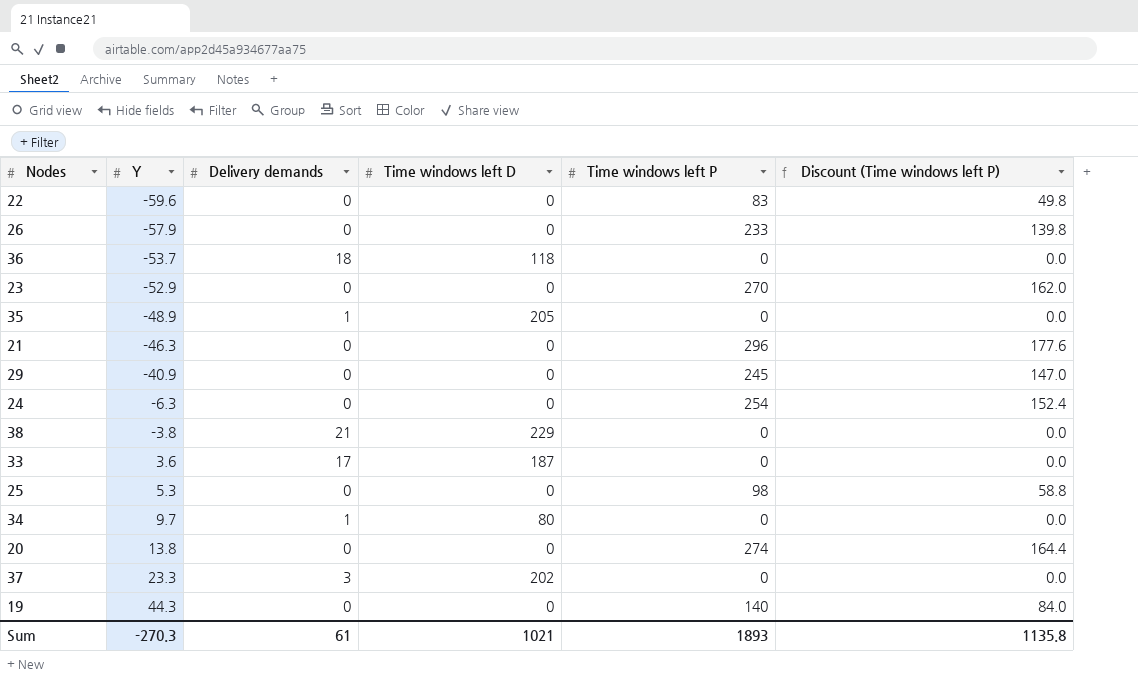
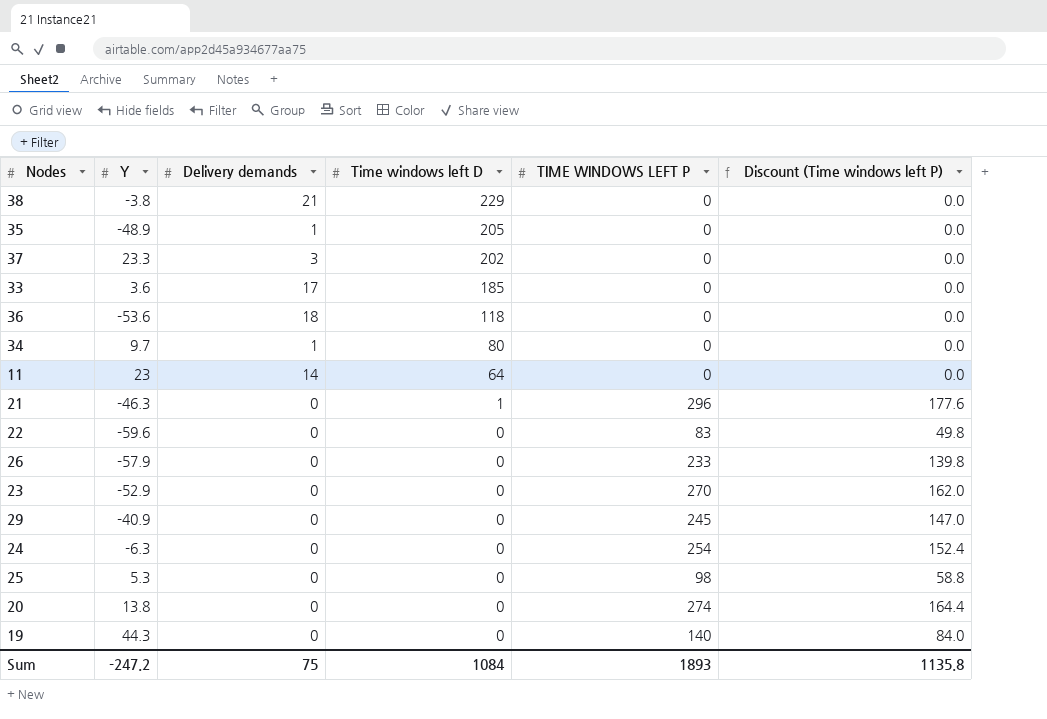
row order: Y ascending -> Time windows left D descending
column name: Time windows left P -> TIME WINDOWS LEFT P
33 | Time windows left D: 187 -> 185
36 | Y: -53.7 -> -53.6
row 11: none -> 23 | 14 | 64 | 0 | 0.0
21 | Time windows left D: 0 -> 1
Sum | Y: -270.3 -> -247.2
Sum | Delivery demands: 61 -> 75
Sum | Time windows left D: 1021 -> 1084

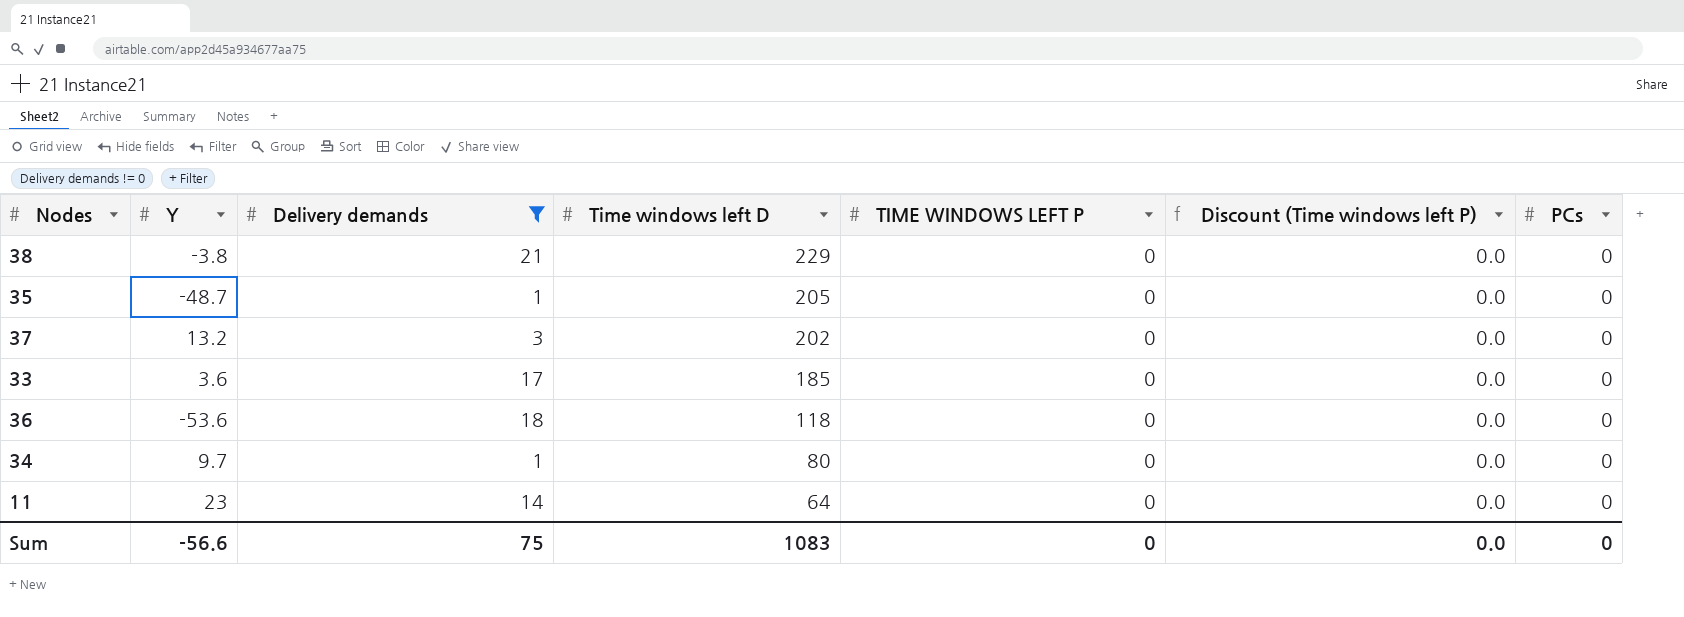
filter: none -> Delivery demands != 0
column PCs | position: none -> 7
35 | Y: -48.9 -> -48.7
37 | Y: 23.3 -> 13.2
Sum | Y: -247.2 -> -56.6
Sum | Time windows left D: 1084 -> 1083
Sum | TIME WINDOWS LEFT P: 1893 -> 0
Sum | Discount (Time windows left P): 1135.8 -> 0.0

